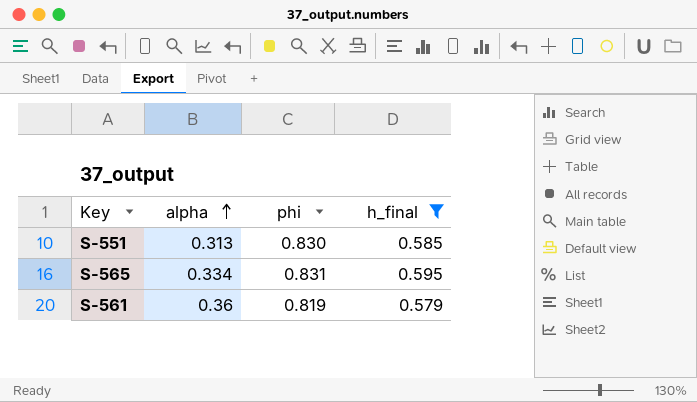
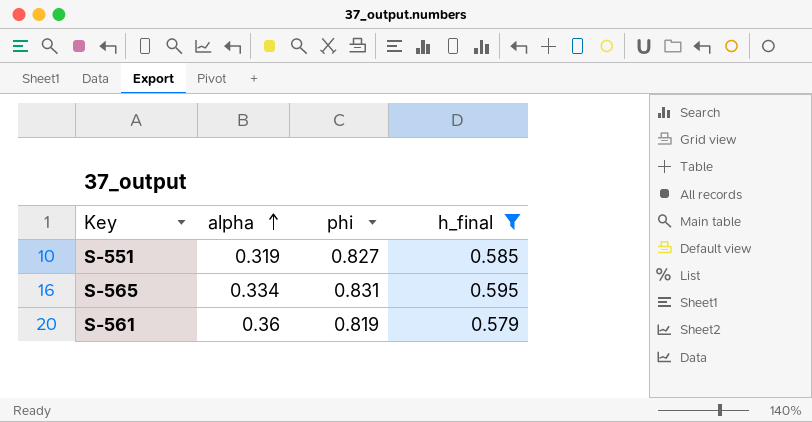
S-551 | alpha: 0.313 -> 0.319
S-551 | phi: 0.830 -> 0.827

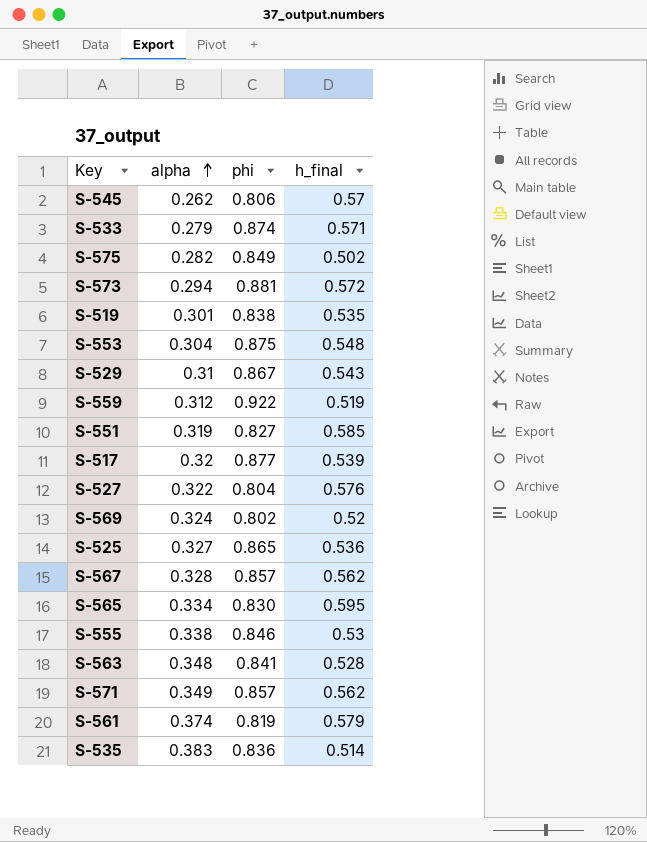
filter: h_final >= 0.579 -> none
S-565 | phi: 0.831 -> 0.830
S-561 | alpha: 0.36 -> 0.374

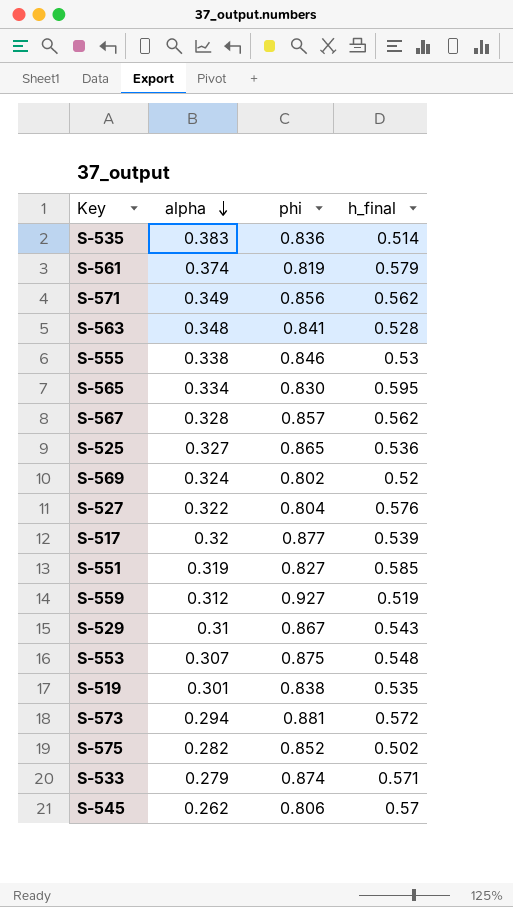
row order: alpha ascending -> alpha descending
S-571 | phi: 0.857 -> 0.856
S-559 | phi: 0.922 -> 0.927
S-553 | alpha: 0.304 -> 0.307
S-575 | phi: 0.849 -> 0.852

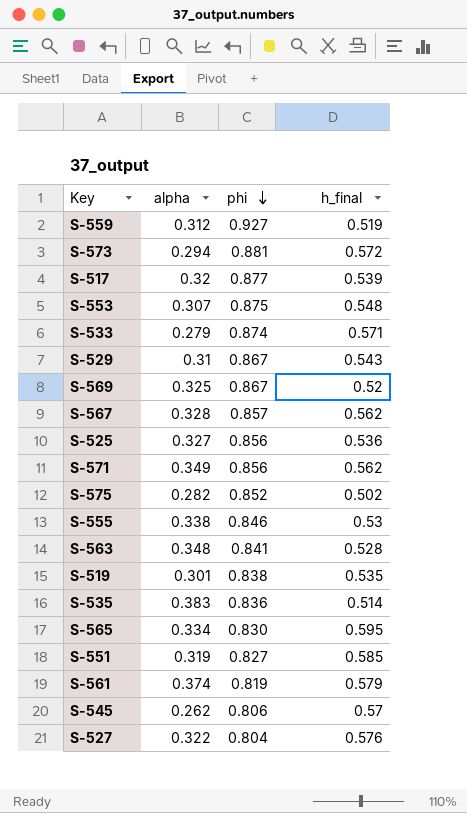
row order: alpha descending -> phi descending
S-569 | alpha: 0.324 -> 0.325
S-569 | phi: 0.802 -> 0.867
S-525 | phi: 0.865 -> 0.856

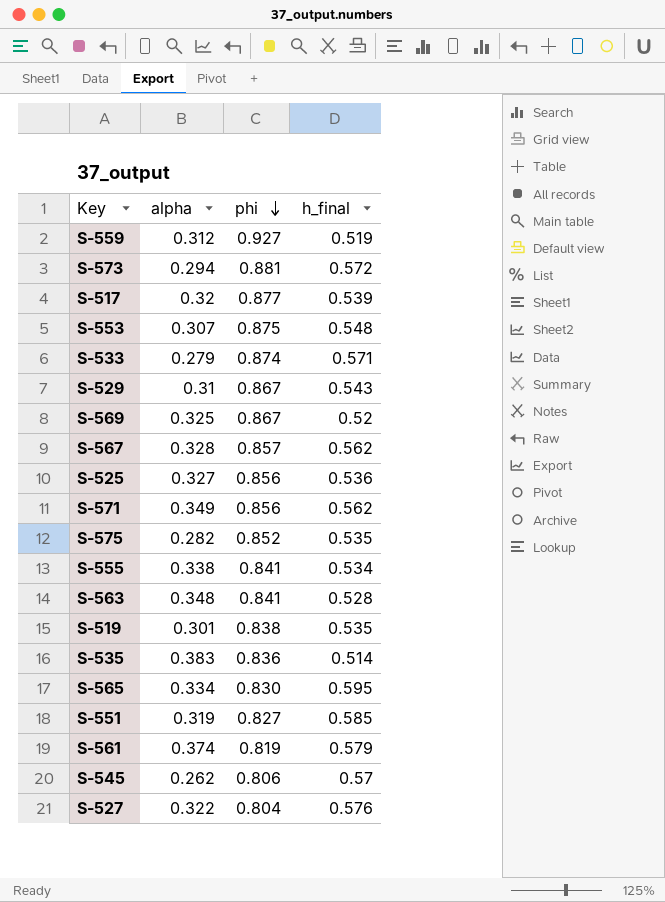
S-575 | h_final: 0.502 -> 0.535
S-555 | phi: 0.846 -> 0.841
S-555 | h_final: 0.53 -> 0.534

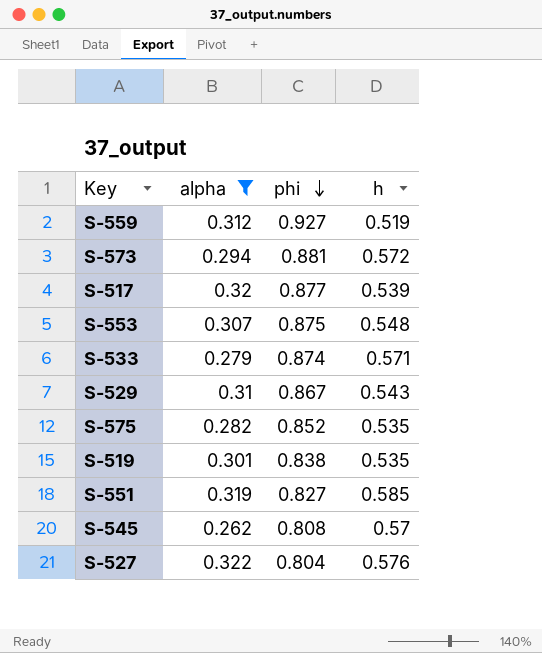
filter: none -> alpha <= 0.322
column name: h_final -> h
S-545 | phi: 0.806 -> 0.808

